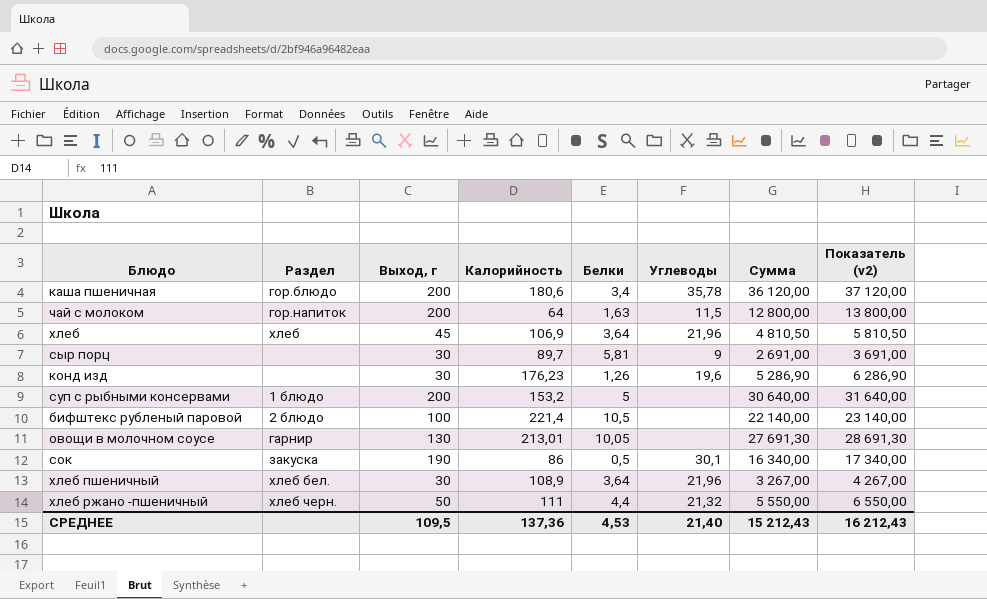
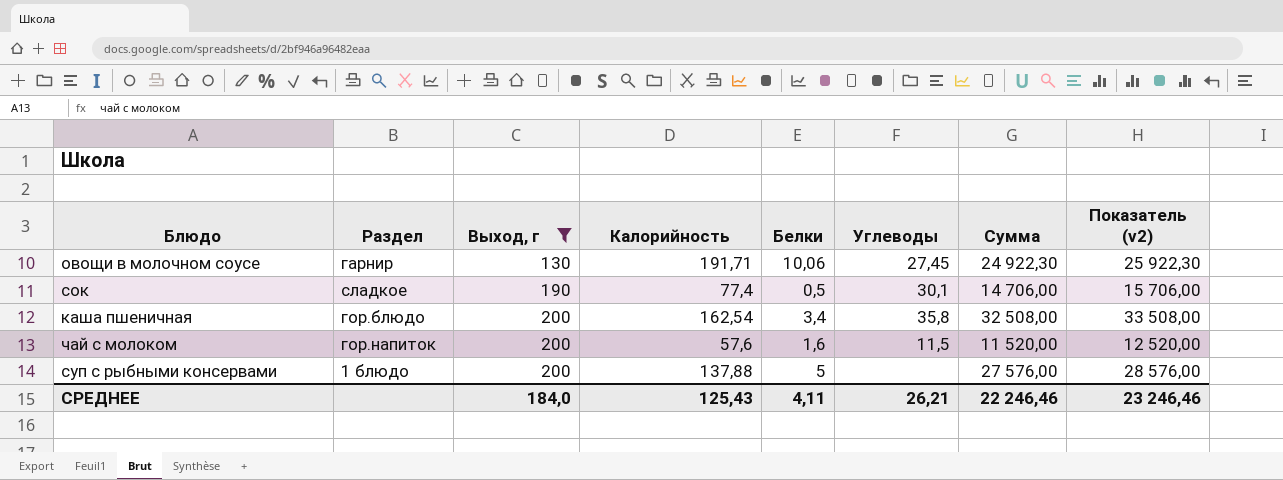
filter: none -> Выход, г >= 130
row order: none -> Выход, г ascending
овощи в молочном соусе | Калорийность: 213,01 -> 191,71
овощи в молочном соусе | Белки: 10,05 -> 10,06
овощи в молочном соусе | Углеводы: none -> 27,45
овощи в молочном соусе | Сумма: 27 691,30 -> 24 922,30
овощи в молочном соусе | Показатель (v2): 28 691,30 -> 25 922,30
сок | Раздел: закуска -> сладкое
сок | Калорийность: 86 -> 77,4
сок | Сумма: 16 340,00 -> 14 706,00
сок | Показатель (v2): 17 340,00 -> 15 706,00
каша пшеничная | Калорийность: 180,6 -> 162,54
каша пшеничная | Углеводы: 35,78 -> 35,8
каша пшеничная | Сумма: 36 120,00 -> 32 508,00
каша пшеничная | Показатель (v2): 37 120,00 -> 33 508,00
чай с молоком | Калорийность: 64 -> 57,6
чай с молоком | Белки: 1,63 -> 1,6
чай с молоком | Сумма: 12 800,00 -> 11 520,00
чай с молоком | Показатель (v2): 13 800,00 -> 12 520,00
суп с рыбными консервами | Калорийность: 153,2 -> 137,88
суп с рыбными консервами | Сумма: 30 640,00 -> 27 576,00
суп с рыбными консервами | Показатель (v2): 31 640,00 -> 28 576,00
СРЕДНЕЕ | Выход, г: 109,5 -> 184,0
СРЕДНЕЕ | Калорийность: 137,36 -> 125,43
СРЕДНЕЕ | Белки: 4,53 -> 4,11
СРЕДНЕЕ | Углеводы: 21,40 -> 26,21
СРЕДНЕЕ | Сумма: 15 212,43 -> 22 246,46
СРЕДНЕЕ | Показатель (v2): 16 212,43 -> 23 246,46

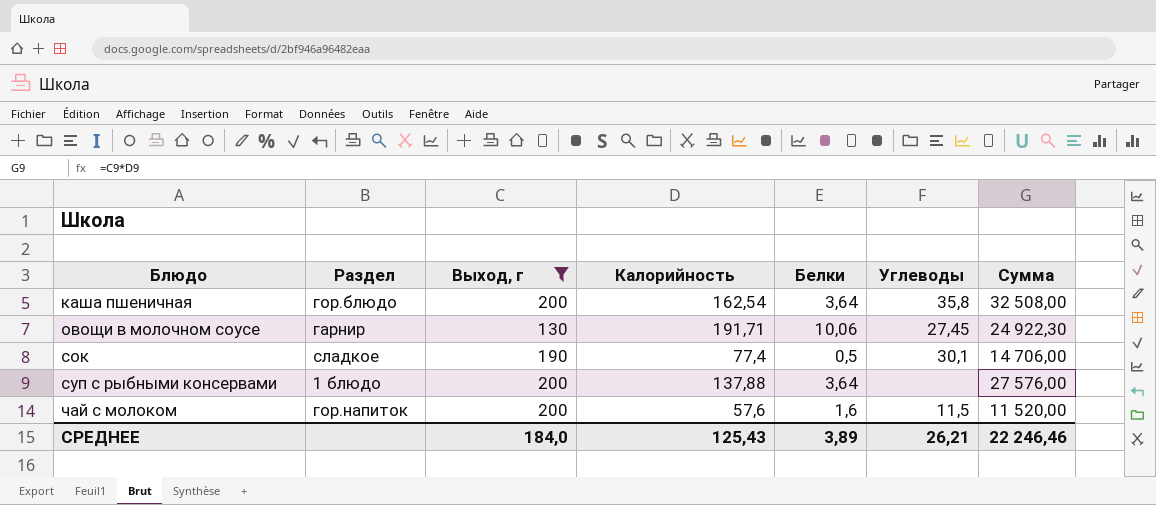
row order: Выход, г ascending -> Блюдо ascending
column Показатель (v2) | formula: [Сумма] + 1000 -> none
каша пшеничная | Белки: 3,4 -> 3,64
суп с рыбными консервами | Белки: 5 -> 3,64
СРЕДНЕЕ | Белки: 4,11 -> 3,89

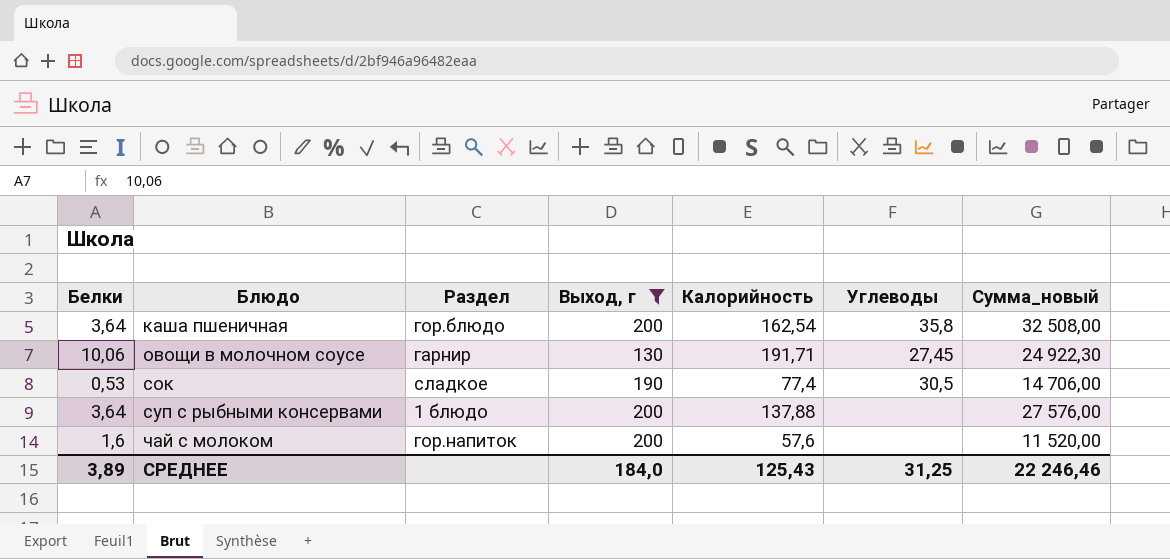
column Белки | position: 5 -> 1
column name: Сумма -> Сумма_новый
сок | Белки: 0,5 -> 0,53
сок | Углеводы: 30,1 -> 30,5
чай с молоком | Углеводы: 11,5 -> none
СРЕДНЕЕ | Углеводы: 26,21 -> 31,25

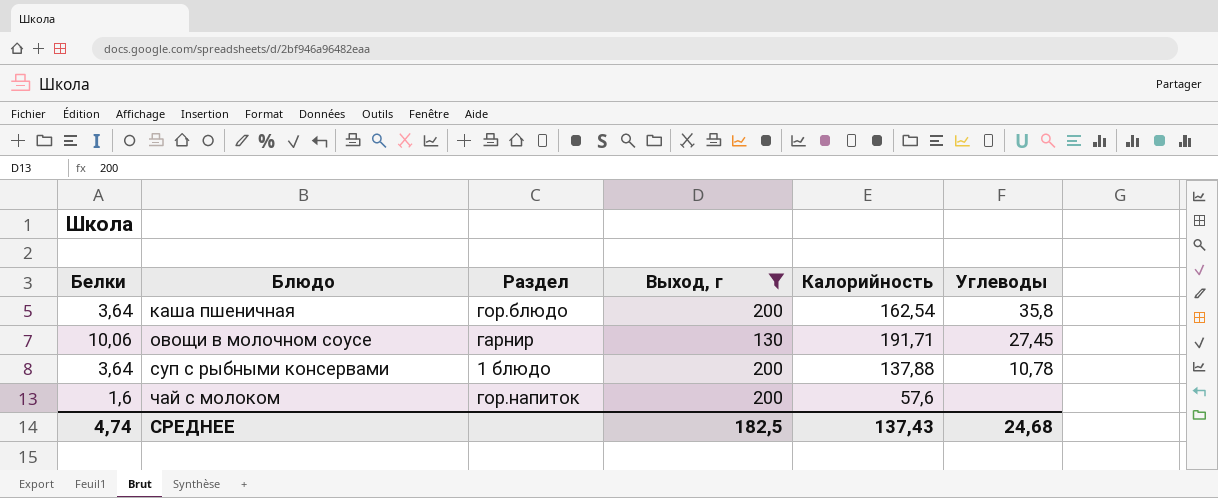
column Сумма_новый | formula: [Выход, г] * [Калорийность] -> none
row сок: 0,53 | сладкое | 190 | 77,4 | 30,5 | 14 706,00 -> none
суп с рыбными консервами | Углеводы: none -> 10,78
СРЕДНЕЕ | Белки: 3,89 -> 4,74
СРЕДНЕЕ | Выход, г: 184,0 -> 182,5
СРЕДНЕЕ | Калорийность: 125,43 -> 137,43
СРЕДНЕЕ | Углеводы: 31,25 -> 24,68

